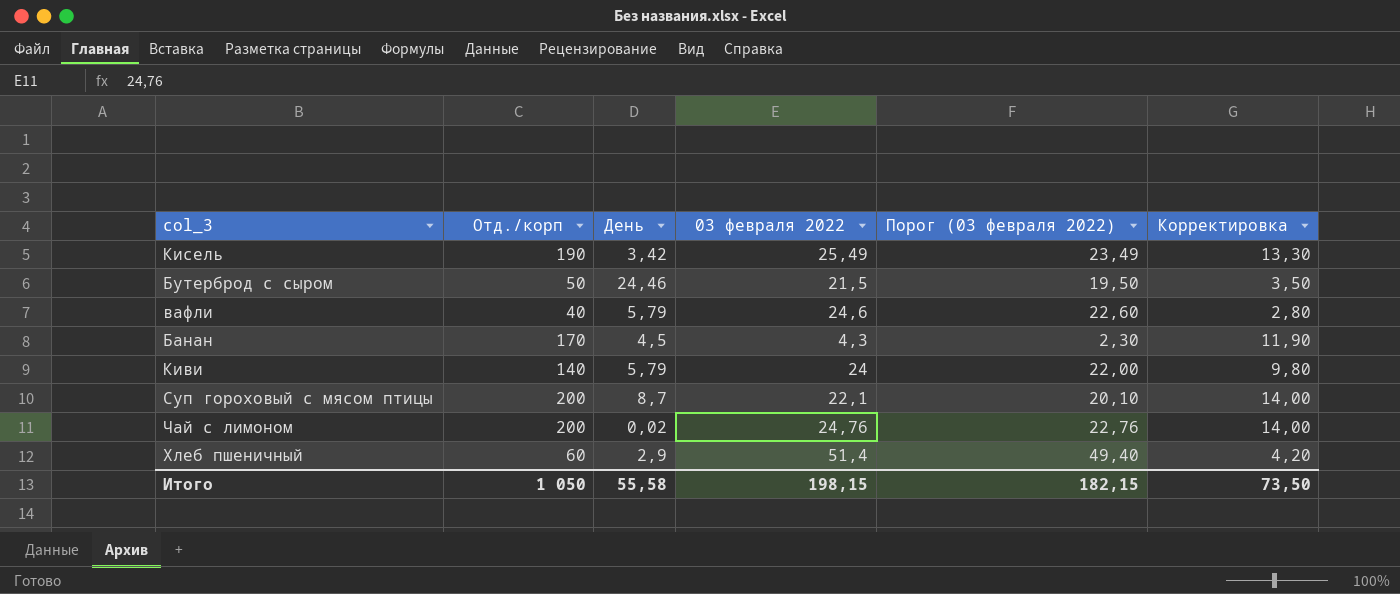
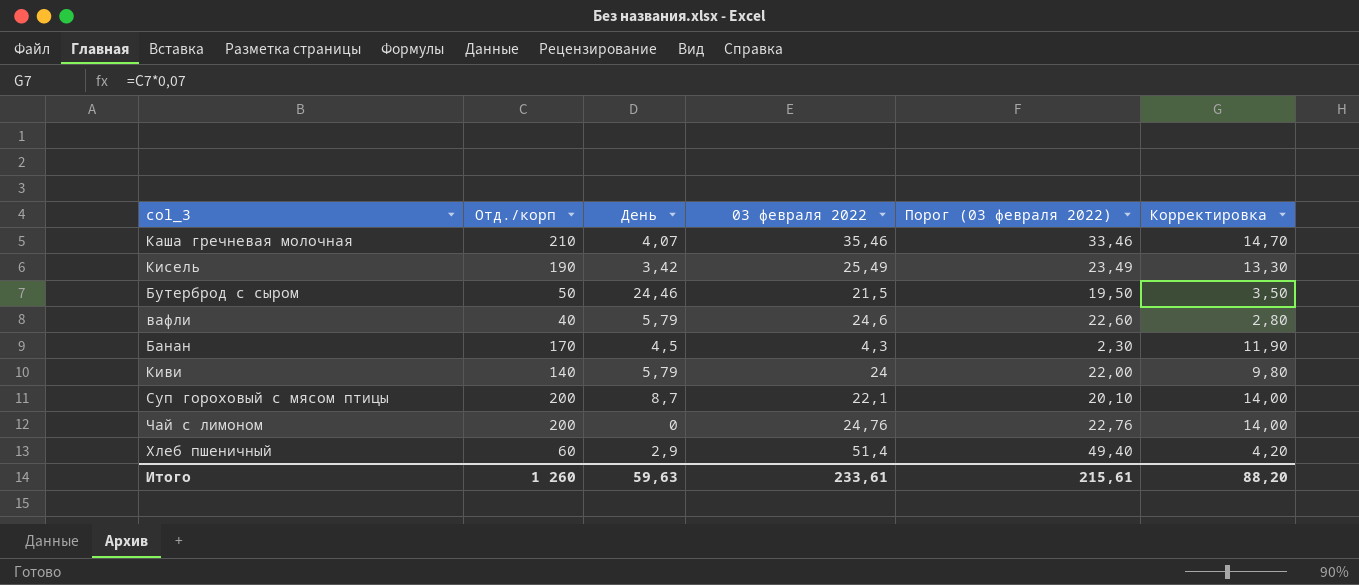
row Каша гречневая молочная: none -> 210 | 4,07 | 35,46 | 33,46 | 14,70
Чай с лимоном | День: 0,02 -> 0
Итого | Отд./корп: 1 050 -> 1 260
Итого | День: 55,58 -> 59,63
Итого | 03 февраля 2022: 198,15 -> 233,61
Итого | Порог (03 февраля 2022): 182,15 -> 215,61
Итого | Корректировка: 73,50 -> 88,20

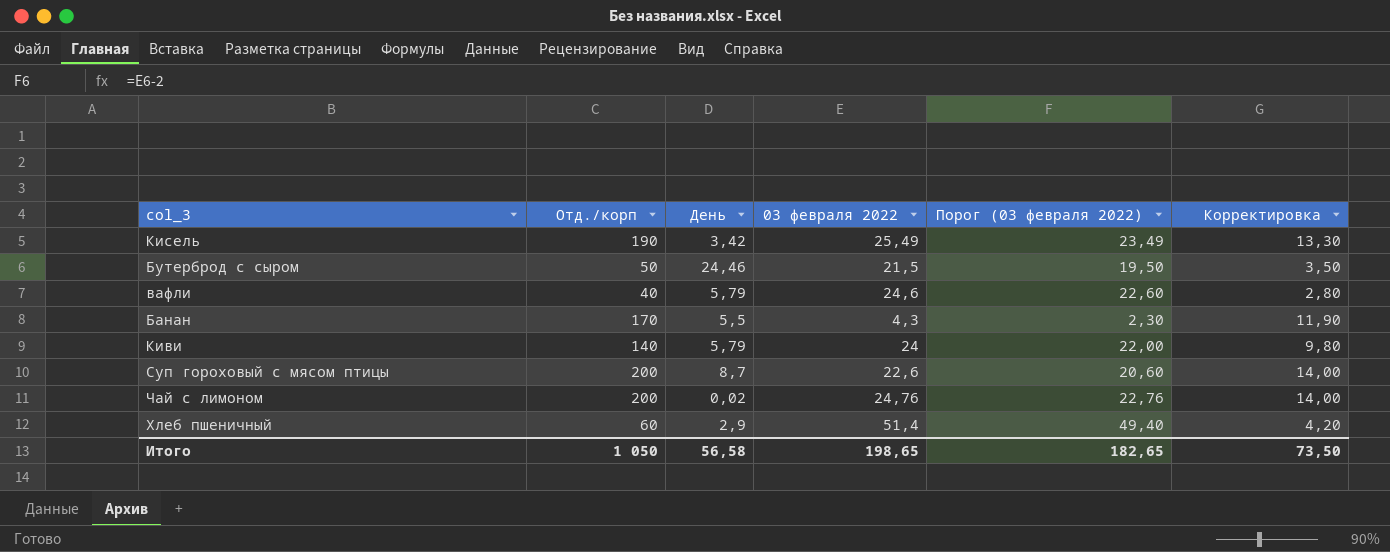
row Каша гречневая молочная: 210 | 4,07 | 35,46 | 33,46 | 14,70 -> none
Банан | День: 4,5 -> 5,5
Суп гороховый с мясом птицы | 03 февраля 2022: 22,1 -> 22,6
Суп гороховый с мясом птицы | Порог (03 февраля 2022): 20,10 -> 20,60
Чай с лимоном | День: 0 -> 0,02
Итого | Отд./корп: 1 260 -> 1 050
Итого | День: 59,63 -> 56,58
Итого | 03 февраля 2022: 233,61 -> 198,65
Итого | Порог (03 февраля 2022): 215,61 -> 182,65
Итого | Корректировка: 88,20 -> 73,50

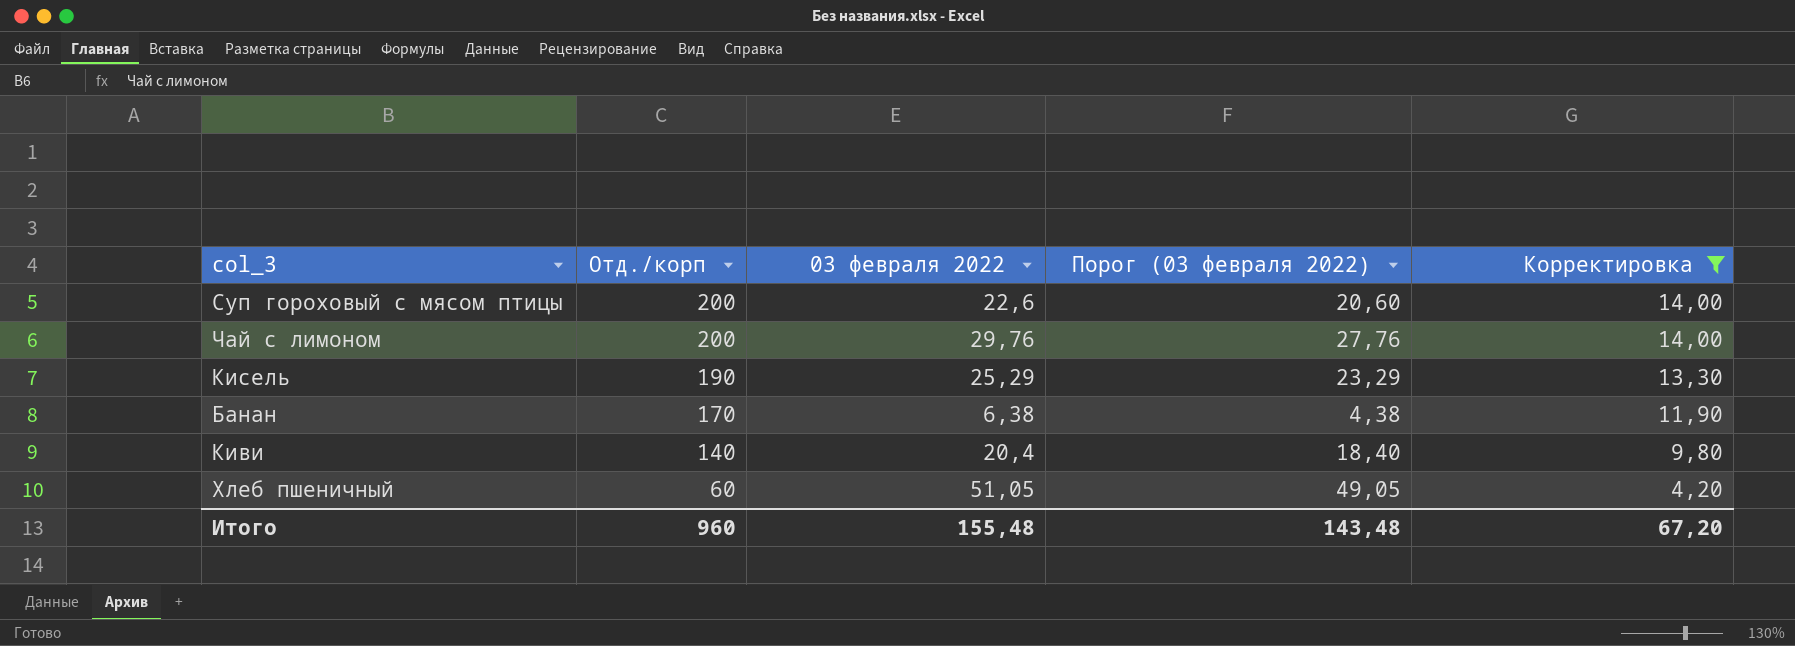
filter: none -> Корректировка >= 4,20
row order: none -> Отд./корп descending
column День | position: 3 -> none
Чай с лимоном | 03 февраля 2022: 24,76 -> 29,76
Чай с лимоном | Порог (03 февраля 2022): 22,76 -> 27,76
Кисель | 03 февраля 2022: 25,49 -> 25,29
Кисель | Порог (03 февраля 2022): 23,49 -> 23,29
Банан | 03 февраля 2022: 4,3 -> 6,38
Банан | Порог (03 февраля 2022): 2,30 -> 4,38
Киви | 03 февраля 2022: 24 -> 20,4
Киви | Порог (03 февраля 2022): 22,00 -> 18,40
Хлеб пшеничный | 03 февраля 2022: 51,4 -> 51,05
Хлеб пшеничный | Порог (03 февраля 2022): 49,40 -> 49,05
Итого | Отд./корп: 1 050 -> 960
Итого | 03 февраля 2022: 198,65 -> 155,48
Итого | Порог (03 февраля 2022): 182,65 -> 143,48
Итого | Корректировка: 73,50 -> 67,20

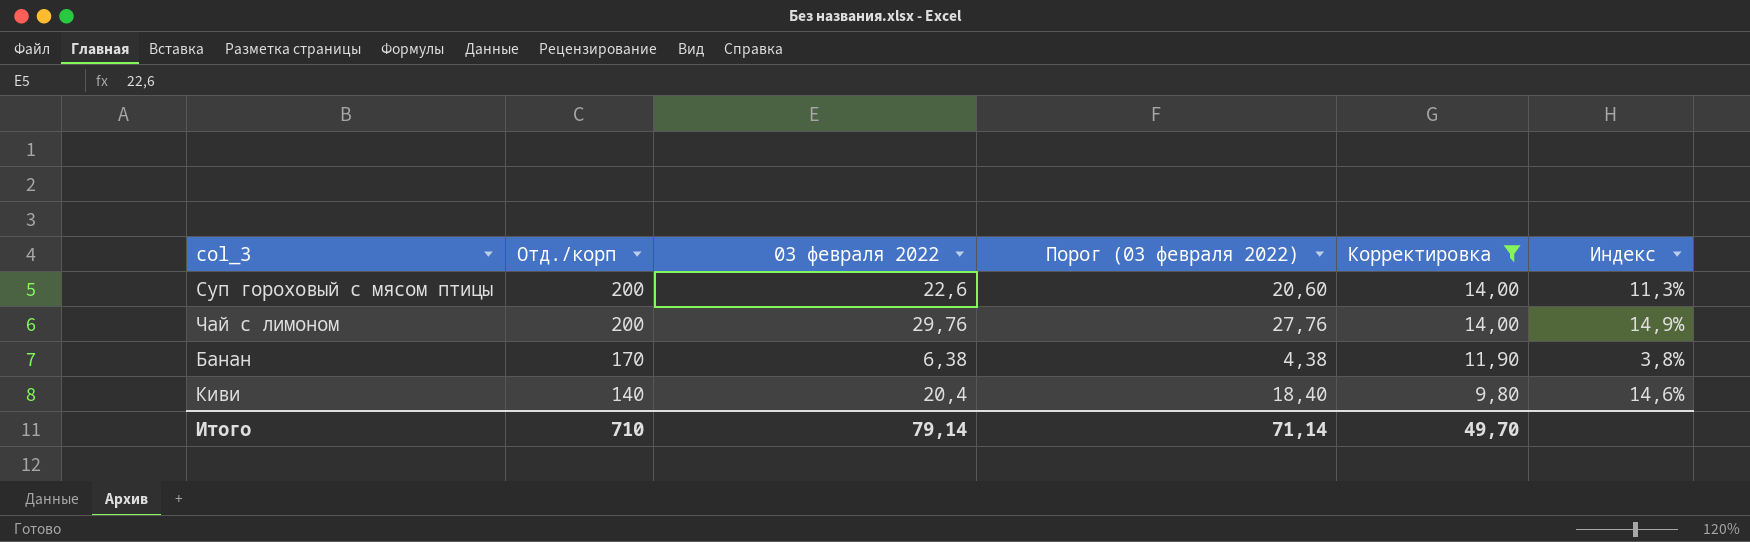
column Индекс | formula: none -> [03 февраля 2022] / [Отд./корп]
row Кисель: 190 | 25,29 | 23,29 | 13,30 -> none
row Хлеб пшеничный: 60 | 51,05 | 49,05 | 4,20 -> none
Итого | Отд./корп: 960 -> 710
Итого | 03 февраля 2022: 155,48 -> 79,14
Итого | Порог (03 февраля 2022): 143,48 -> 71,14
Итого | Корректировка: 67,20 -> 49,70

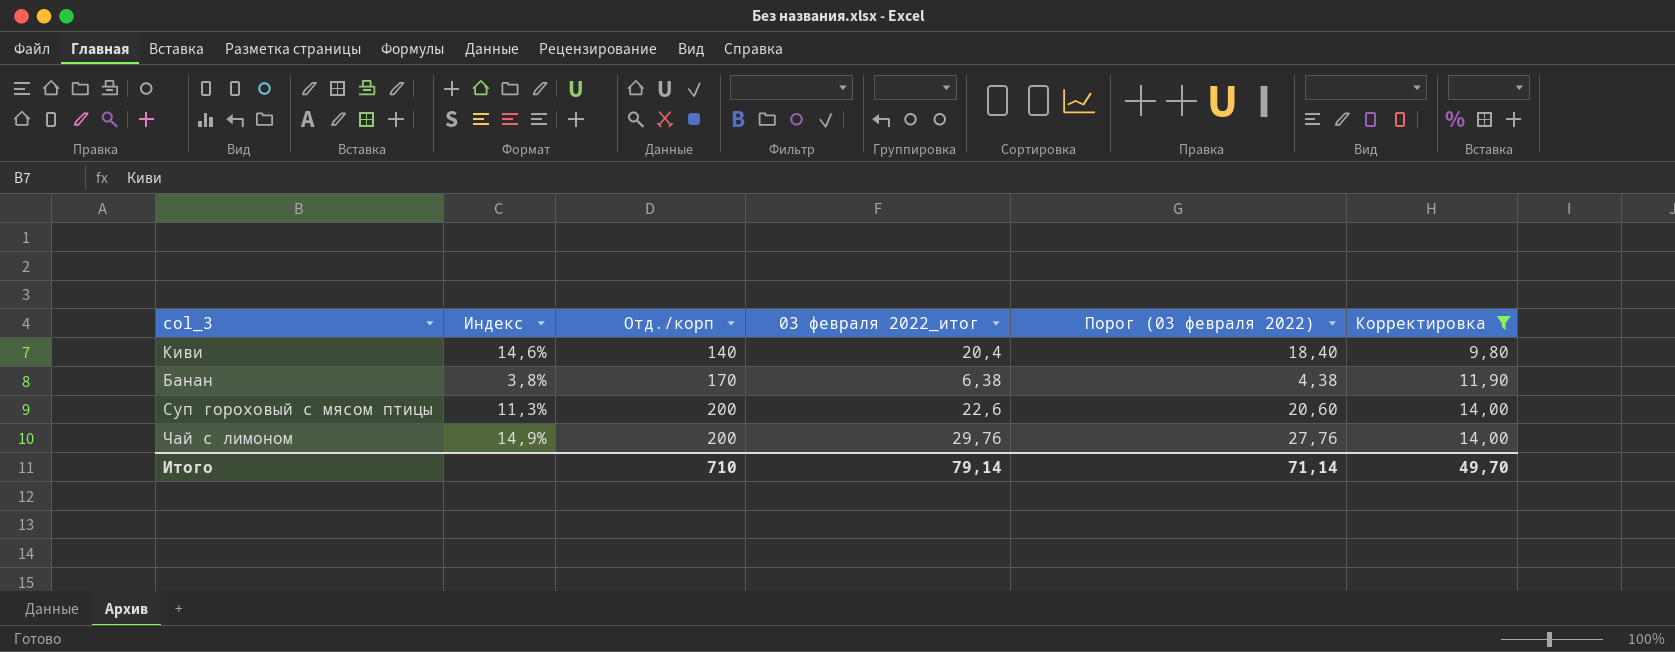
row order: Отд./корп descending -> Отд./корп ascending
column Индекс | position: 6 -> 2
column name: 03 февраля 2022 -> 03 февраля 2022_итог

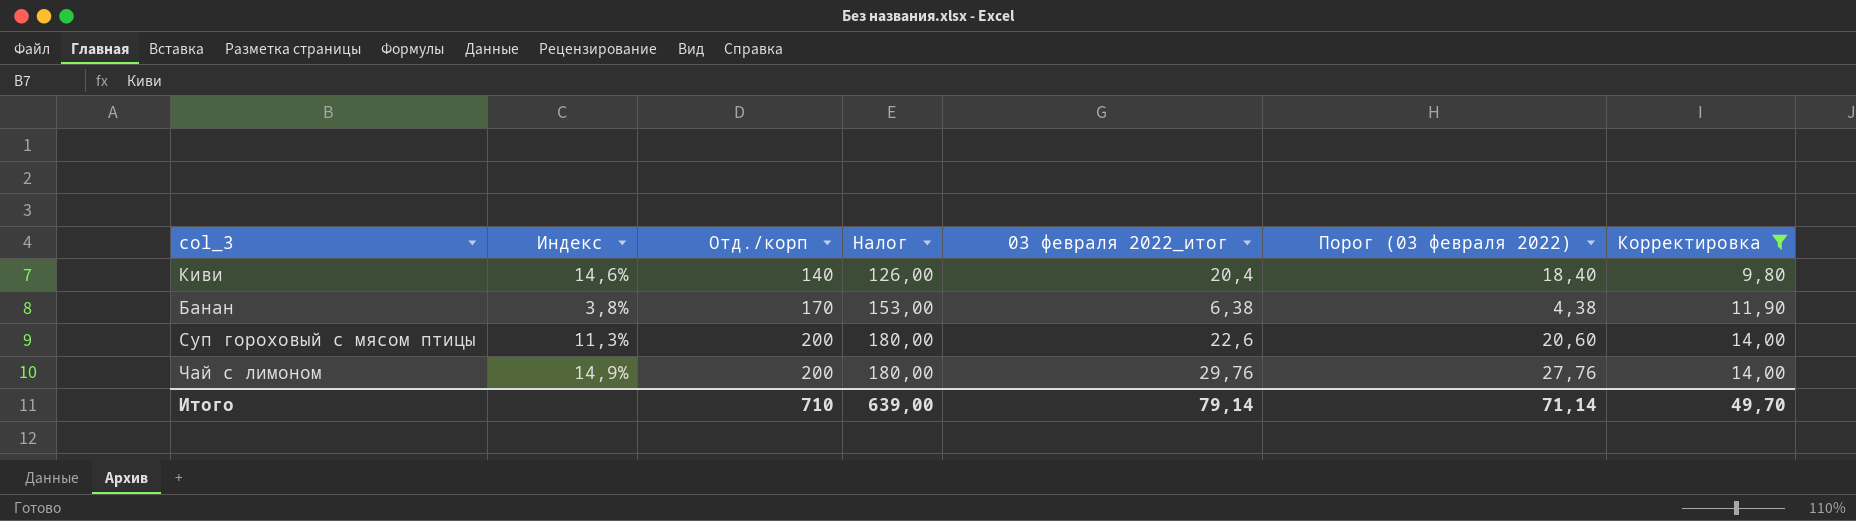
column Налог | formula: none -> [Отд./корп] * 0,9

